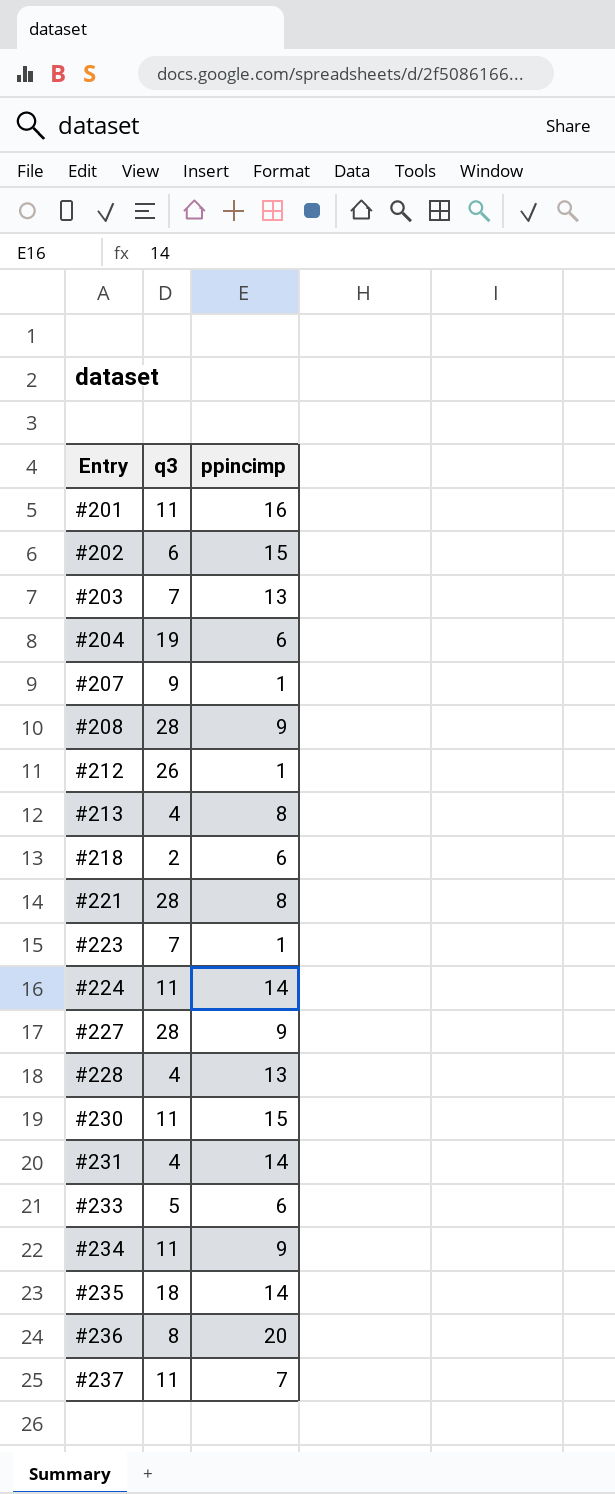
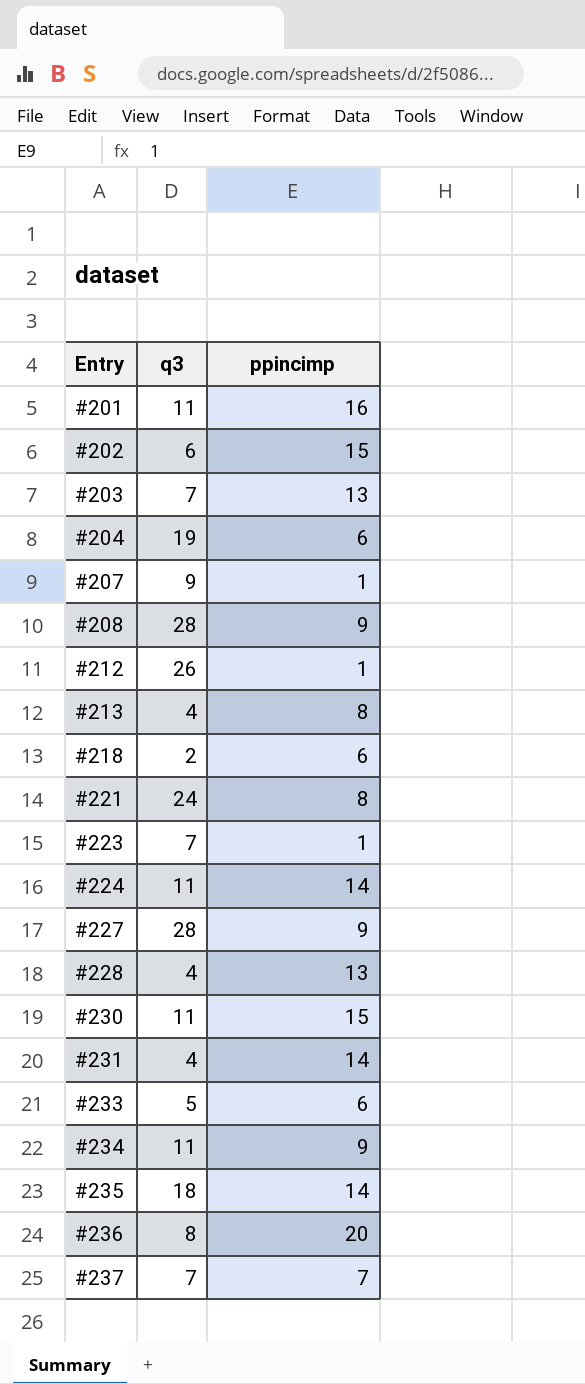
#221 | q3: 28 -> 24
#237 | q3: 11 -> 7

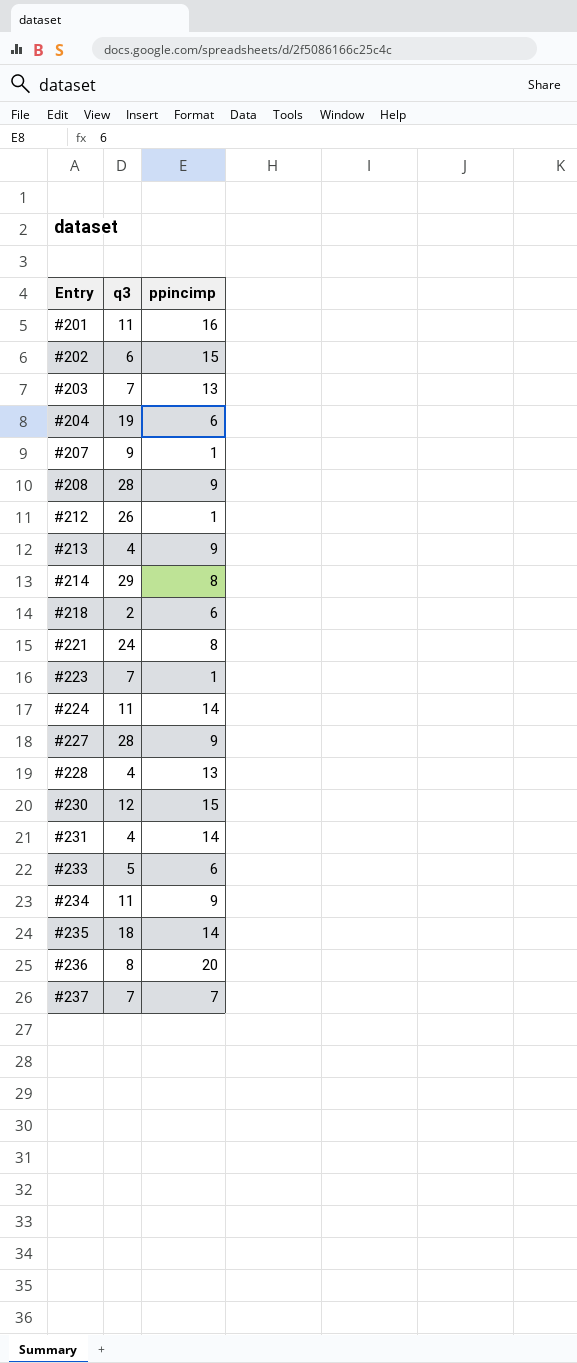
#213 | ppincimp: 8 -> 9
row #214: none -> 29 | 8
#230 | q3: 11 -> 12

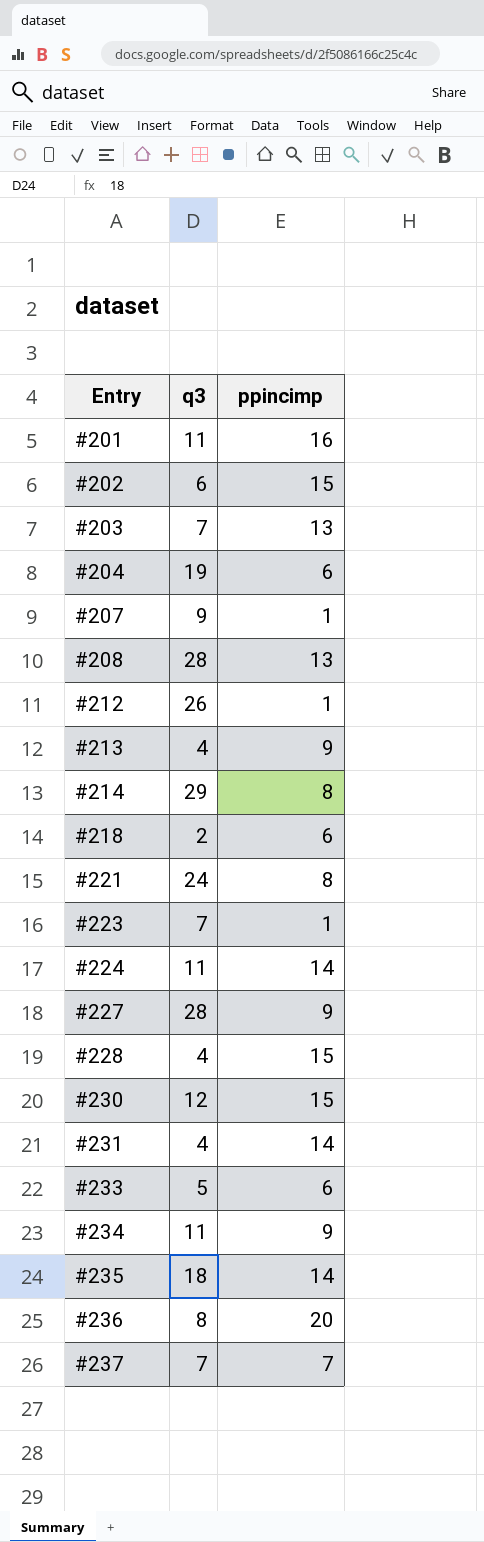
#208 | ppincimp: 9 -> 13
#228 | ppincimp: 13 -> 15

